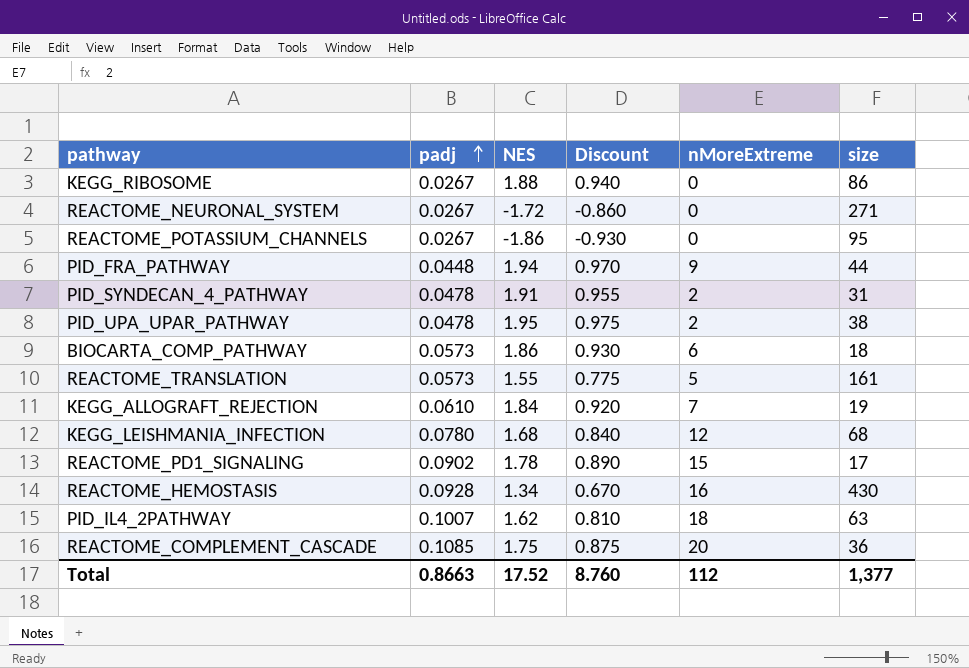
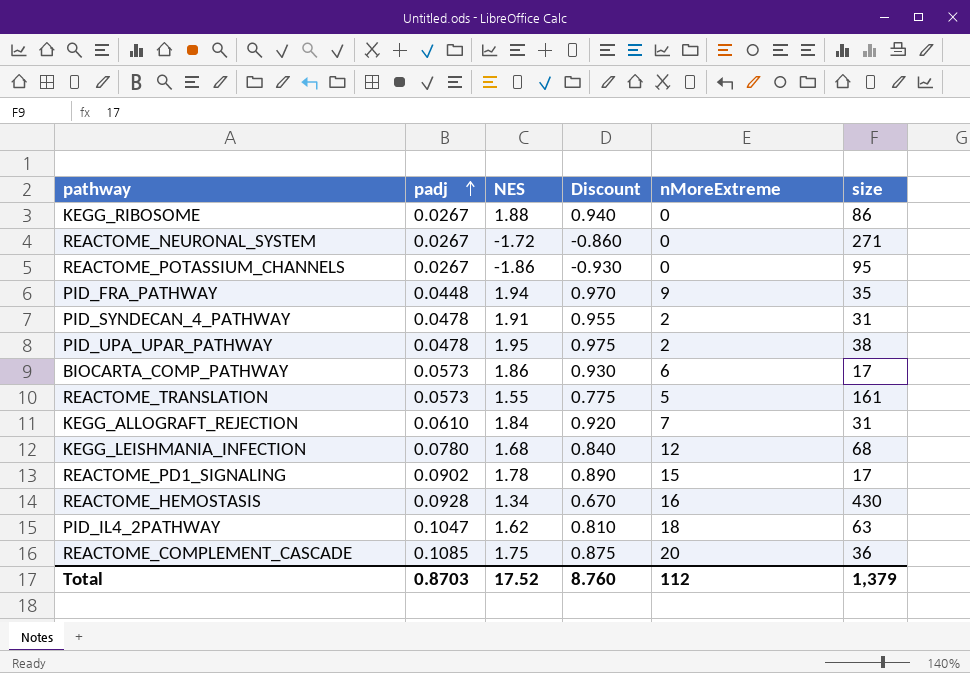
PID_FRA_PATHWAY | size: 44 -> 35
BIOCARTA_COMP_PATHWAY | size: 18 -> 17
KEGG_ALLOGRAFT_REJECTION | size: 19 -> 31
PID_IL4_2PATHWAY | padj: 0.1007 -> 0.1047
Total | padj: 0.8663 -> 0.8703
Total | size: 1,377 -> 1,379

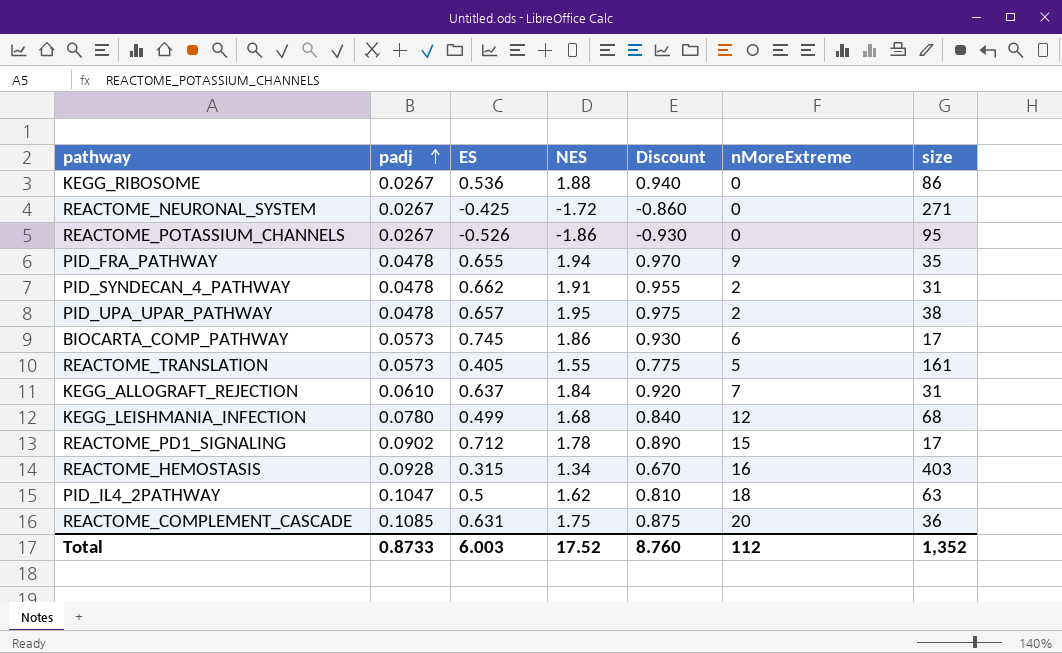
column ES | position: none -> 3
PID_FRA_PATHWAY | padj: 0.0448 -> 0.0478
REACTOME_HEMOSTASIS | size: 430 -> 403
Total | padj: 0.8703 -> 0.8733
Total | size: 1,379 -> 1,352

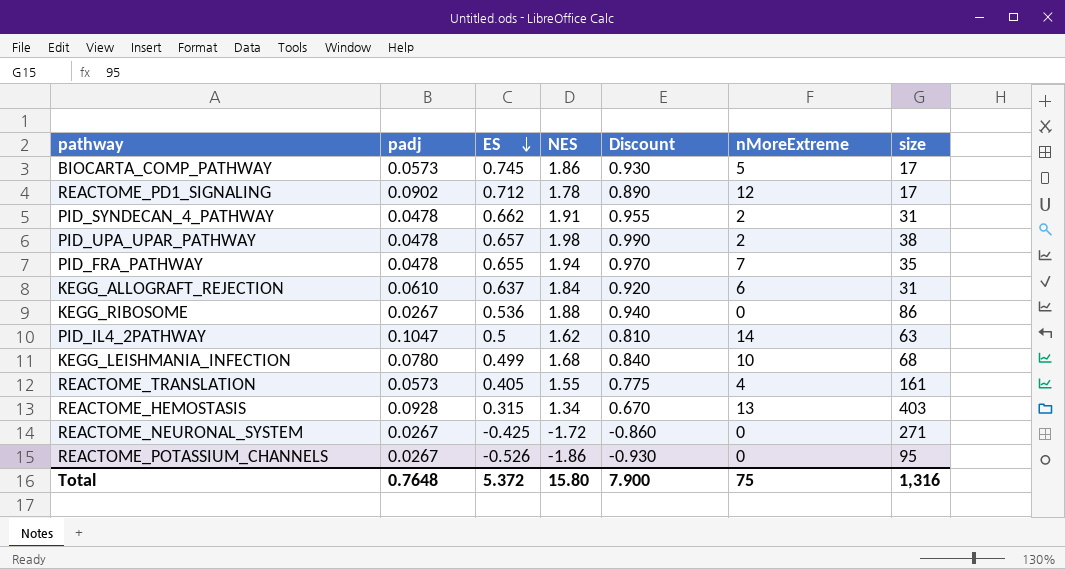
row order: padj ascending -> ES descending
row REACTOME_COMPLEMENT_CASCADE: 0.1085 | 0.631 | 1.75 | 0.875 | 20 | 36 -> none
BIOCARTA_COMP_PATHWAY | nMoreExtreme: 6 -> 5
REACTOME_PD1_SIGNALING | nMoreExtreme: 15 -> 12
PID_UPA_UPAR_PATHWAY | NES: 1.95 -> 1.98
PID_UPA_UPAR_PATHWAY | Discount: 0.975 -> 0.990
PID_FRA_PATHWAY | nMoreExtreme: 9 -> 7
KEGG_ALLOGRAFT_REJECTION | nMoreExtreme: 7 -> 6
PID_IL4_2PATHWAY | nMoreExtreme: 18 -> 14
KEGG_LEISHMANIA_INFECTION | nMoreExtreme: 12 -> 10
REACTOME_TRANSLATION | nMoreExtreme: 5 -> 4
REACTOME_HEMOSTASIS | nMoreExtreme: 16 -> 13
Total | padj: 0.8733 -> 0.7648
Total | ES: 6.003 -> 5.372
Total | NES: 17.52 -> 15.80
Total | Discount: 8.760 -> 7.900
Total | nMoreExtreme: 112 -> 75
Total | size: 1,352 -> 1,316

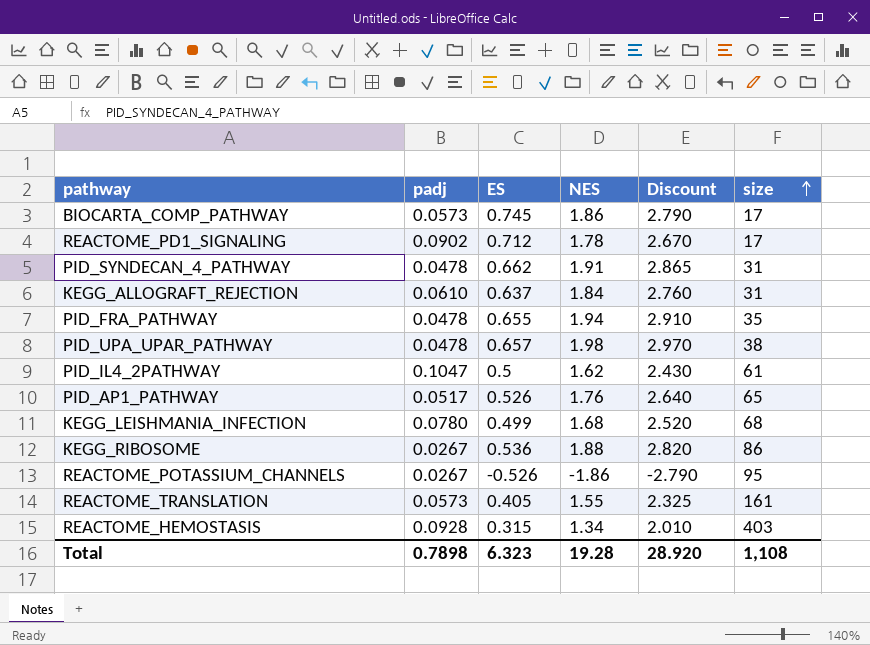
row order: ES descending -> size ascending
column nMoreExtreme | position: 6 -> none
column Discount | formula: [NES] * 0.5 -> [NES] * 1.5
row REACTOME_NEURONAL_SYSTEM: 0.0267 | -0.425 | -1.72 | -0.860 | 0 | 271 -> none
PID_IL4_2PATHWAY | size: 63 -> 61
row PID_AP1_PATHWAY: none -> 0.0517 | 0.526 | 1.76 | 2.640 | 65
Total | padj: 0.7648 -> 0.7898
Total | ES: 5.372 -> 6.323
Total | NES: 15.80 -> 19.28
Total | Discount: 7.900 -> 28.920
Total | size: 1,316 -> 1,108

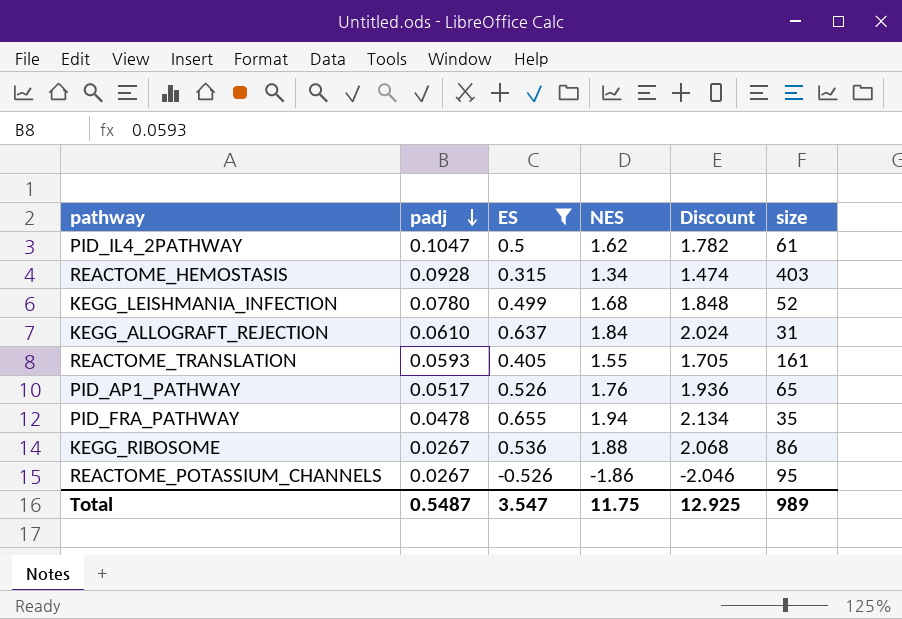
filter: none -> ES <= 0.655
row order: size ascending -> padj descending
column Discount | formula: [NES] * 1.5 -> [NES] * 1.1
KEGG_LEISHMANIA_INFECTION | size: 68 -> 52
REACTOME_TRANSLATION | padj: 0.0573 -> 0.0593
Total | padj: 0.7898 -> 0.5487
Total | ES: 6.323 -> 3.547
Total | NES: 19.28 -> 11.75
Total | Discount: 28.920 -> 12.925
Total | size: 1,108 -> 989

